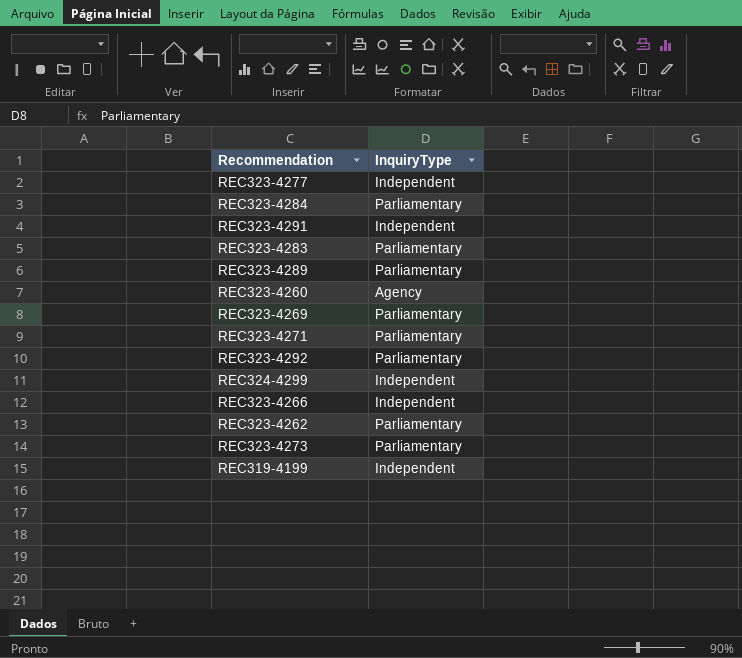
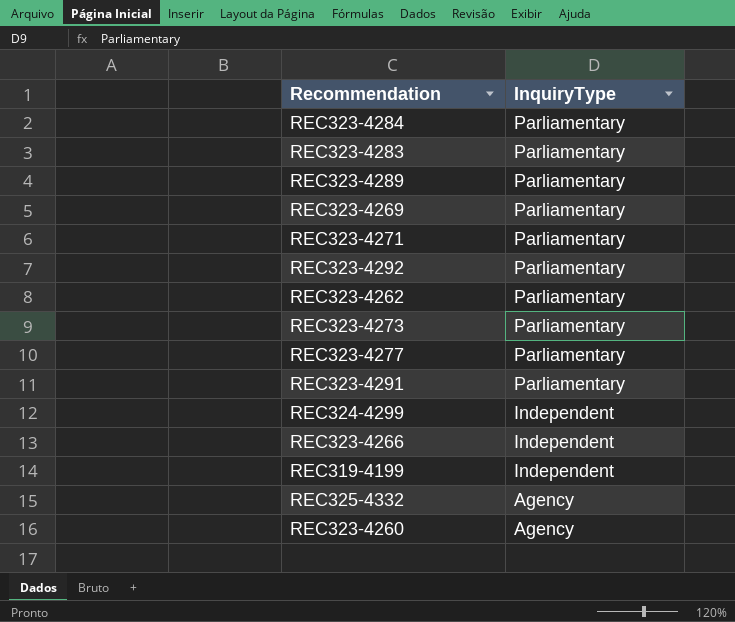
row order: none -> InquiryType descending
REC323-4277 | InquiryType: Independent -> Parliamentary
REC323-4291 | InquiryType: Independent -> Parliamentary
row REC325-4332: none -> Agency

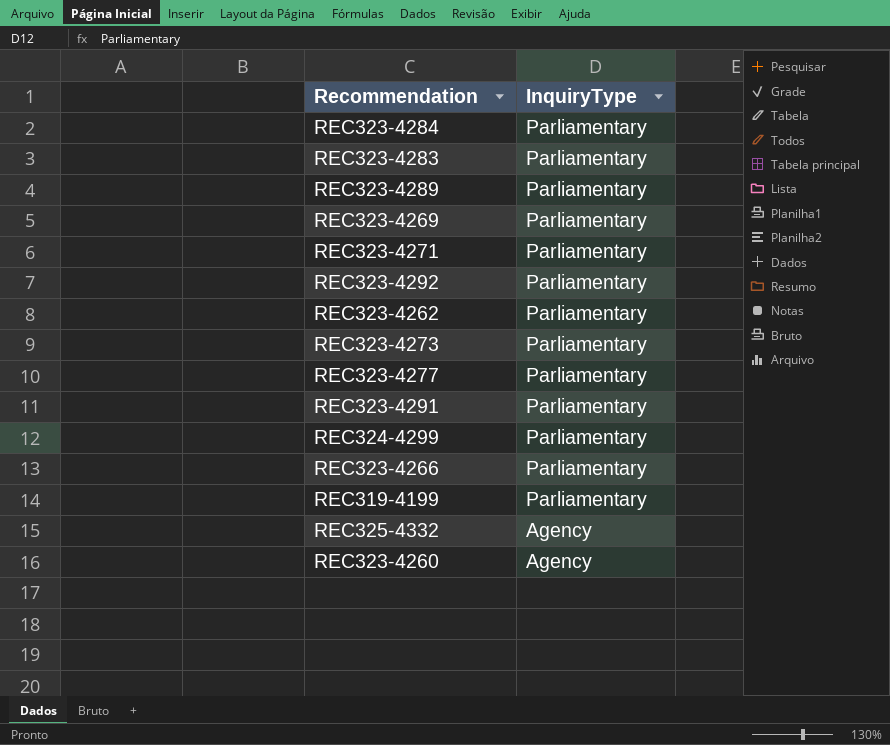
REC324-4299 | InquiryType: Independent -> Parliamentary
REC323-4266 | InquiryType: Independent -> Parliamentary
REC319-4199 | InquiryType: Independent -> Parliamentary

